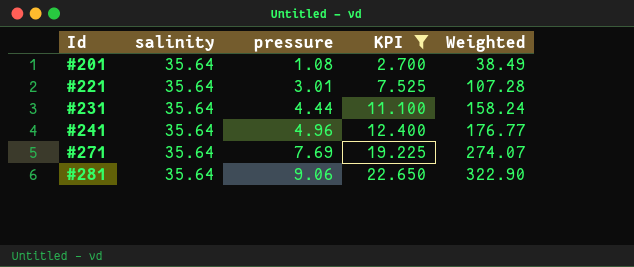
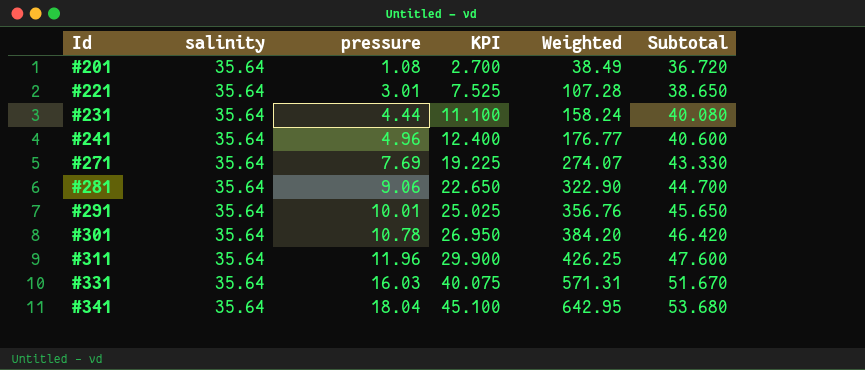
filter: KPI <= 22.650 -> none
column Subtotal | formula: none -> [salinity] + [pressure]

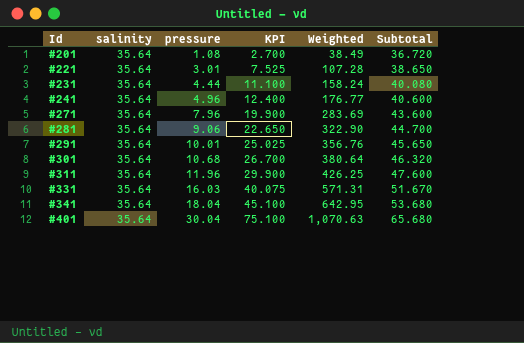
#271 | pressure: 7.69 -> 7.96
#271 | KPI: 19.225 -> 19.900
#271 | Weighted: 274.07 -> 283.69
#271 | Subtotal: 43.330 -> 43.600
#301 | pressure: 10.78 -> 10.68
#301 | KPI: 26.950 -> 26.700
#301 | Weighted: 384.20 -> 380.64
#301 | Subtotal: 46.420 -> 46.320
row #401: none -> 35.64 | 30.04 | 75.100 | 1,070.63 | 65.680

